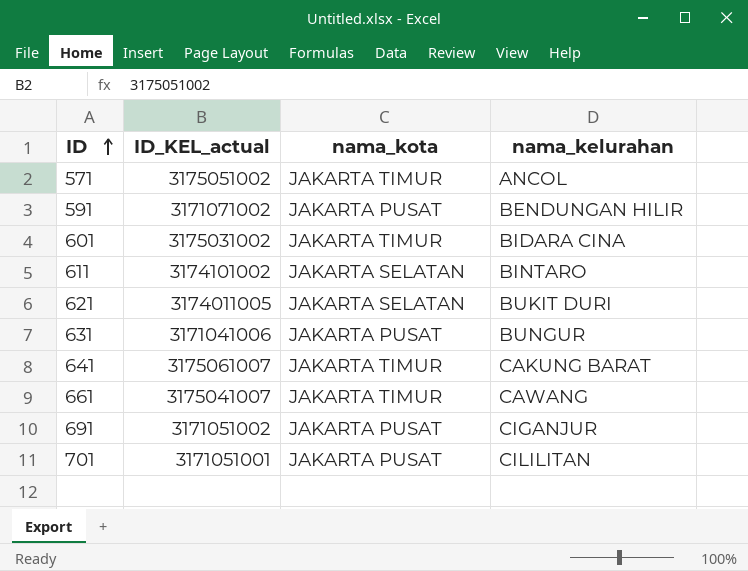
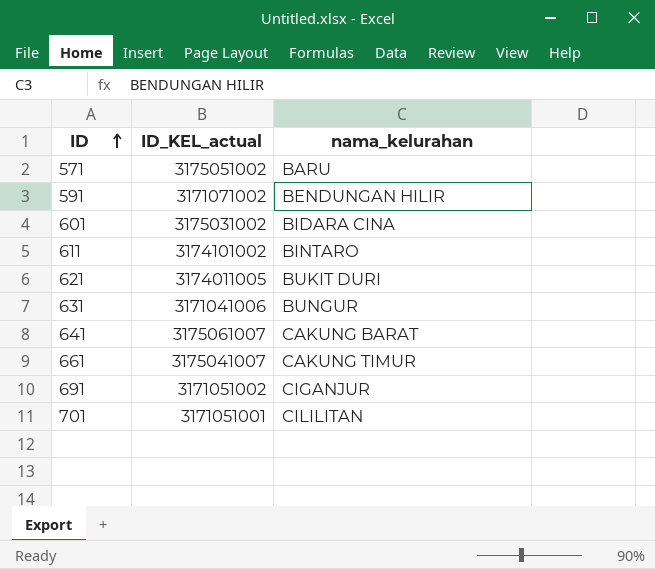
column nama_kota | position: 3 -> none
571 | nama_kelurahan: ANCOL -> BARU
661 | nama_kelurahan: CAWANG -> CAKUNG TIMUR

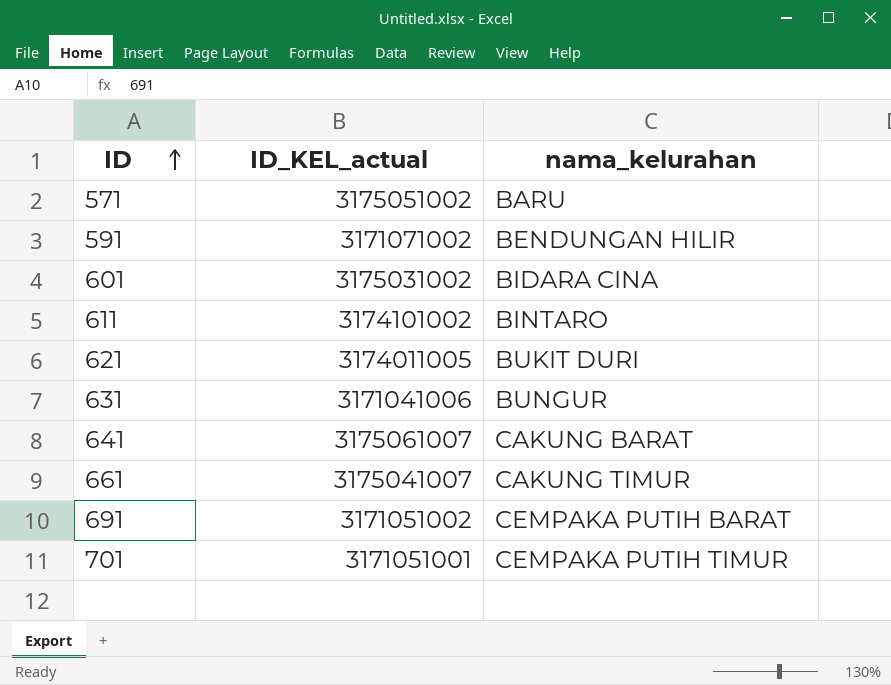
691 | nama_kelurahan: CIGANJUR -> CEMPAKA PUTIH BARAT
701 | nama_kelurahan: CILILITAN -> CEMPAKA PUTIH TIMUR

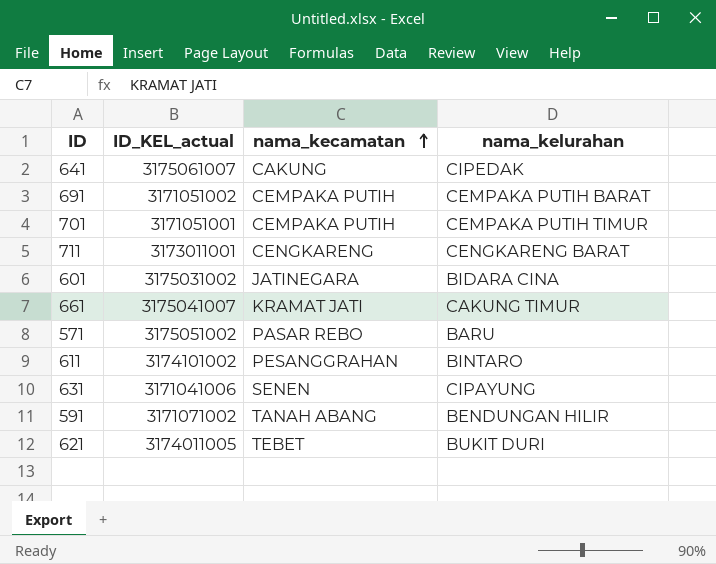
row order: ID ascending -> nama_kecamatan ascending
column nama_kecamatan | position: none -> 3
641 | nama_kelurahan: CAKUNG BARAT -> CIPEDAK
row 711: none -> 3173011001 | CENGKARENG | CENGKARENG BARAT
631 | nama_kelurahan: BUNGUR -> CIPAYUNG

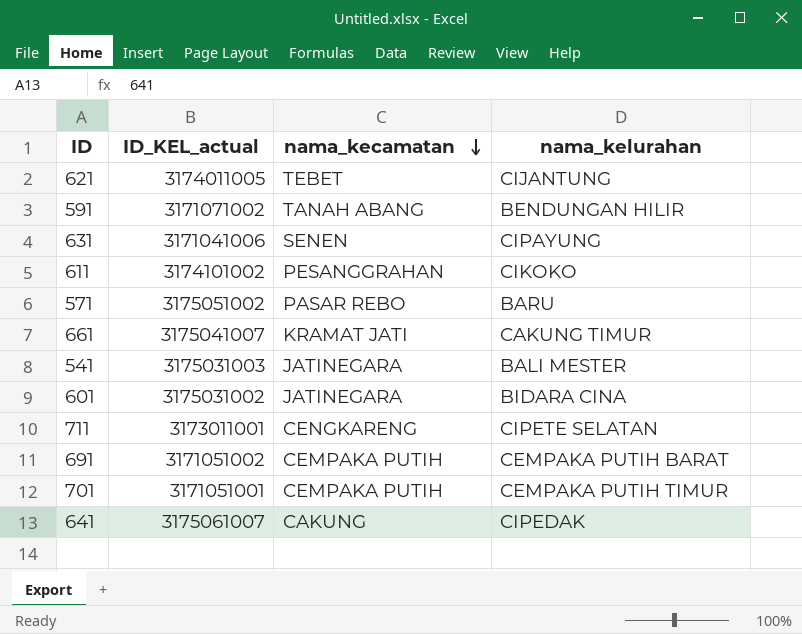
row order: nama_kecamatan ascending -> nama_kecamatan descending
621 | nama_kelurahan: BUKIT DURI -> CIJANTUNG
611 | nama_kelurahan: BINTARO -> CIKOKO
row 541: none -> 3175031003 | JATINEGARA | BALI MESTER
711 | nama_kelurahan: CENGKARENG BARAT -> CIPETE SELATAN

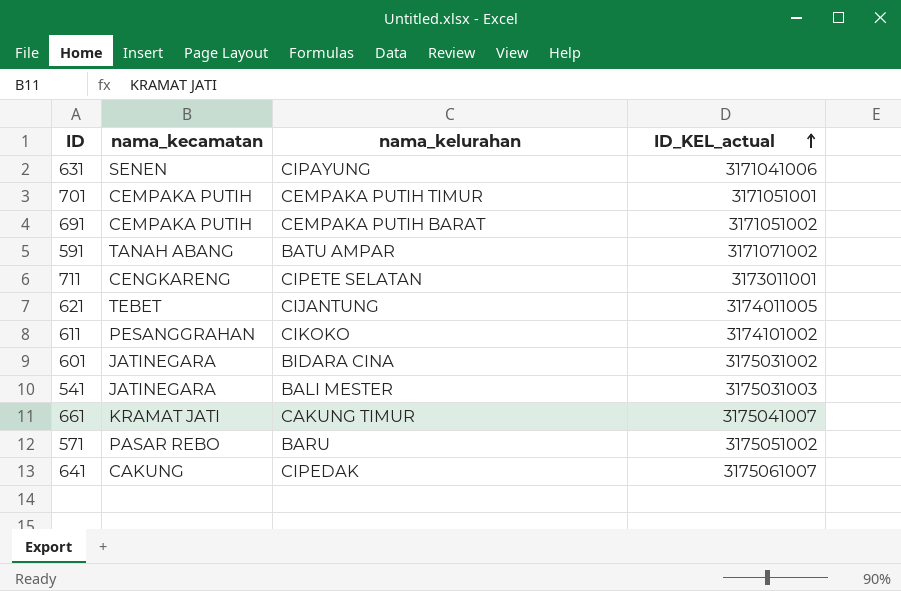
row order: nama_kecamatan descending -> ID_KEL_actual ascending
column ID_KEL_actual | position: 2 -> 4
591 | nama_kelurahan: BENDUNGAN HILIR -> BATU AMPAR

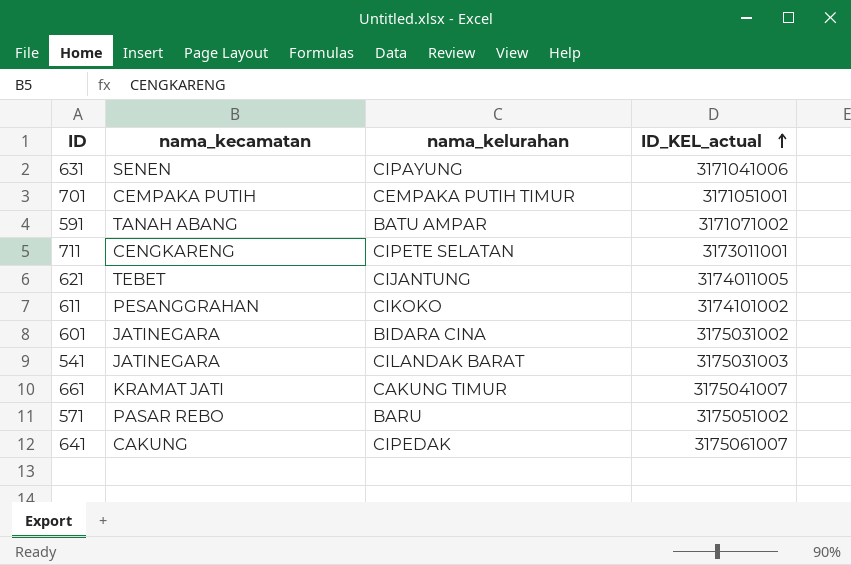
row 691: CEMPAKA PUTIH | CEMPAKA PUTIH BARAT | 3171051002 -> none
541 | nama_kelurahan: BALI MESTER -> CILANDAK BARAT

